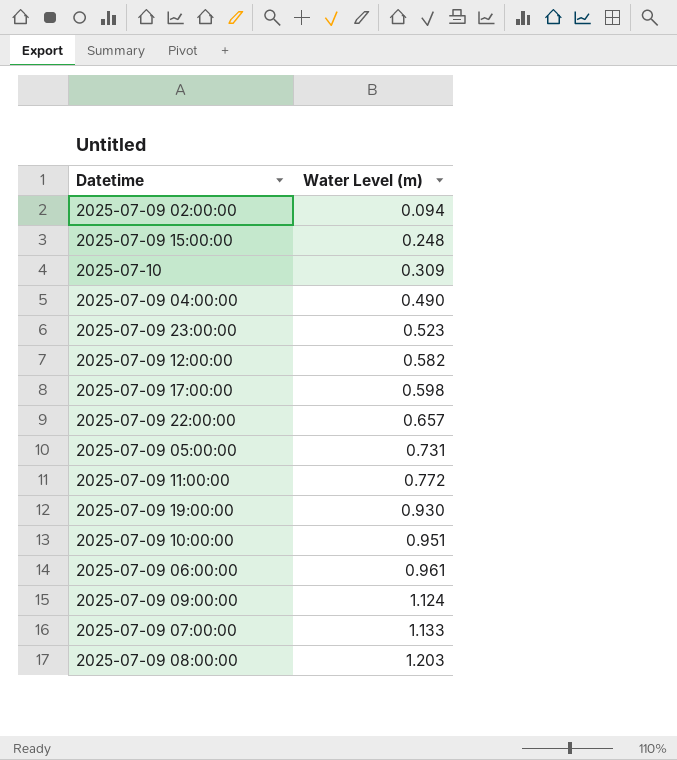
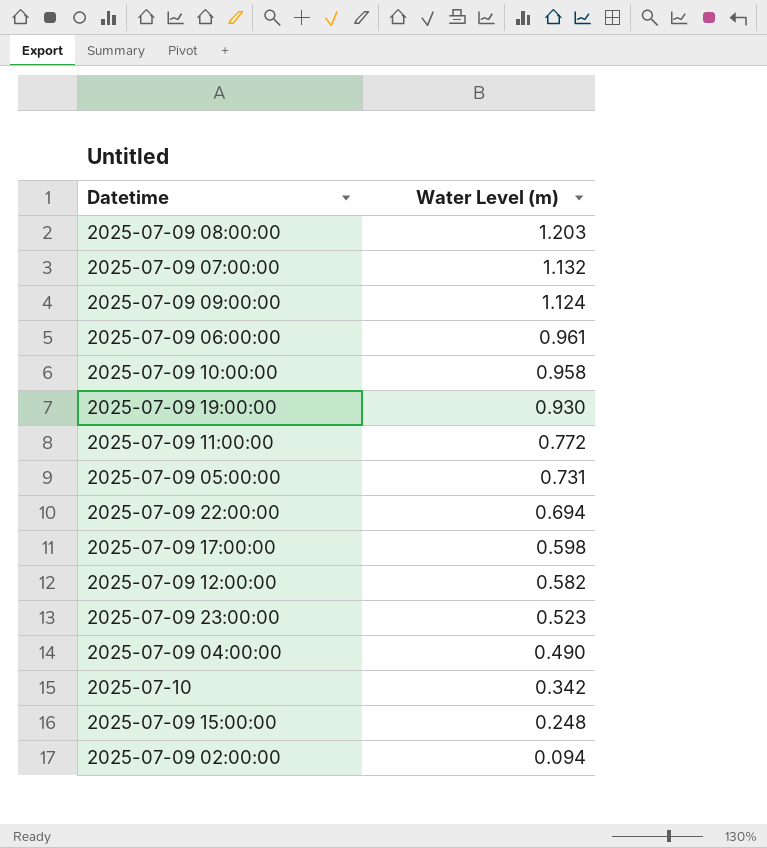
row order: Water Level (m) ascending -> Water Level (m) descending
2025-07-09 07:00:00 | Water Level (m): 1.133 -> 1.132
2025-07-09 10:00:00 | Water Level (m): 0.951 -> 0.958
2025-07-09 22:00:00 | Water Level (m): 0.657 -> 0.694
2025-07-10 | Water Level (m): 0.309 -> 0.342

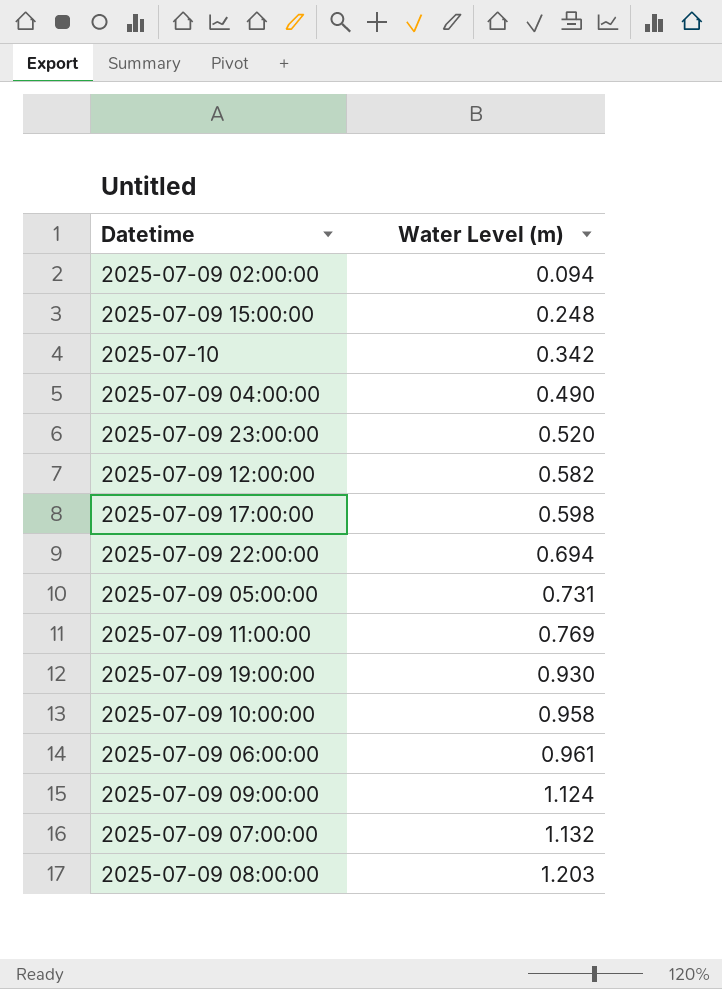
row order: Water Level (m) descending -> Water Level (m) ascending
2025-07-09 23:00:00 | Water Level (m): 0.523 -> 0.520
2025-07-09 11:00:00 | Water Level (m): 0.772 -> 0.769

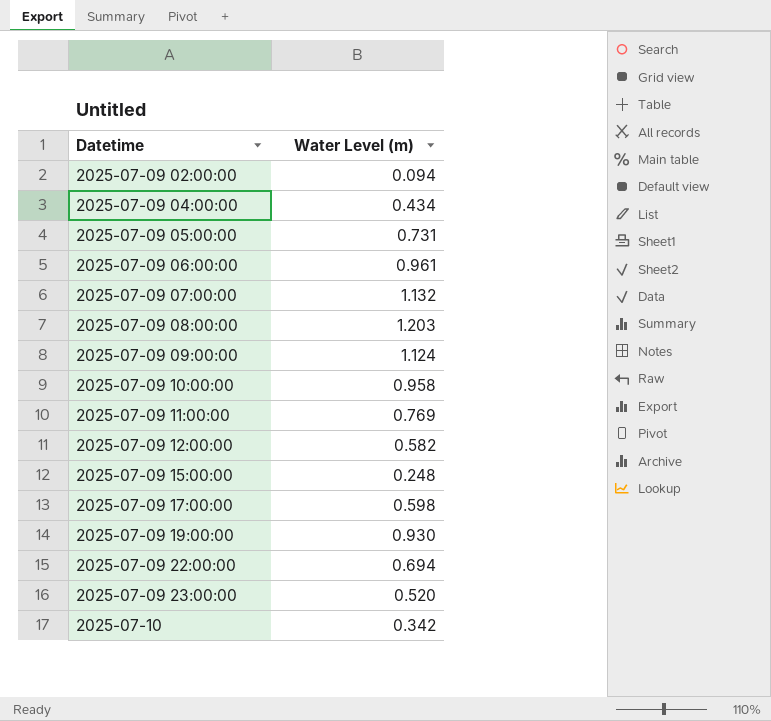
row order: Water Level (m) ascending -> Datetime ascending
2025-07-09 04:00:00 | Water Level (m): 0.490 -> 0.434

